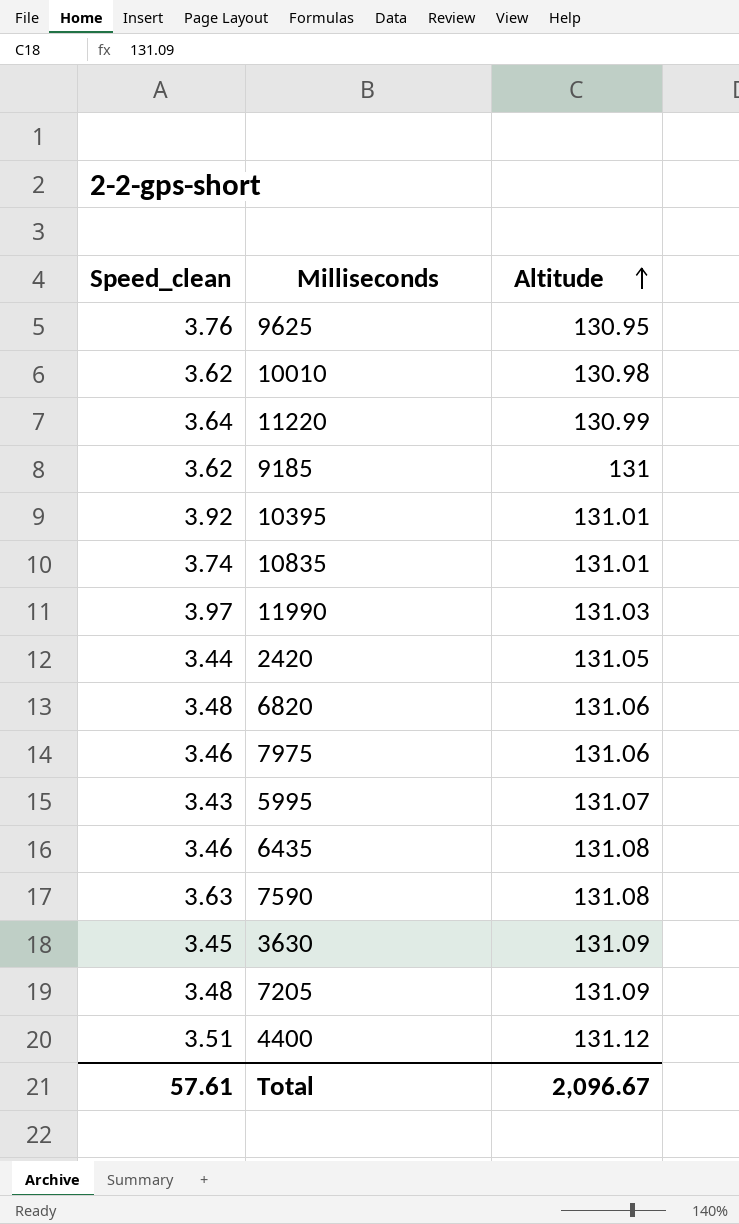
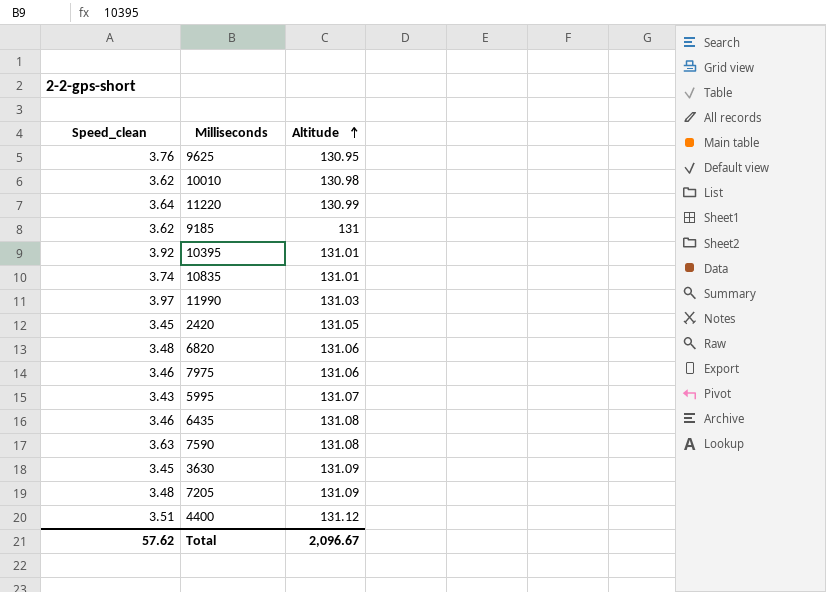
2420 | Speed_clean: 3.44 -> 3.45
Total | Speed_clean: 57.61 -> 57.62

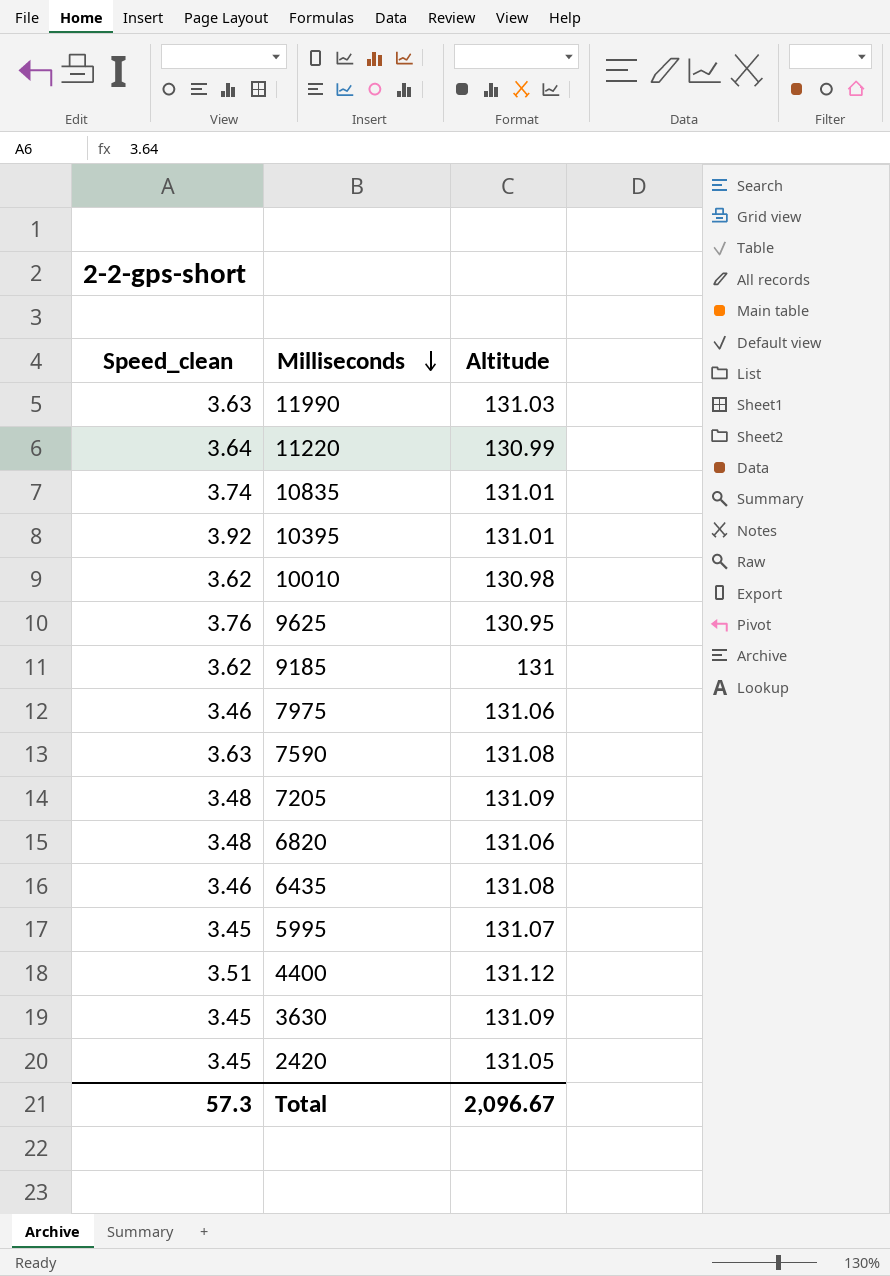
row order: Altitude ascending -> Milliseconds descending
11990 | Speed_clean: 3.97 -> 3.63
5995 | Speed_clean: 3.43 -> 3.45
Total | Speed_clean: 57.62 -> 57.3

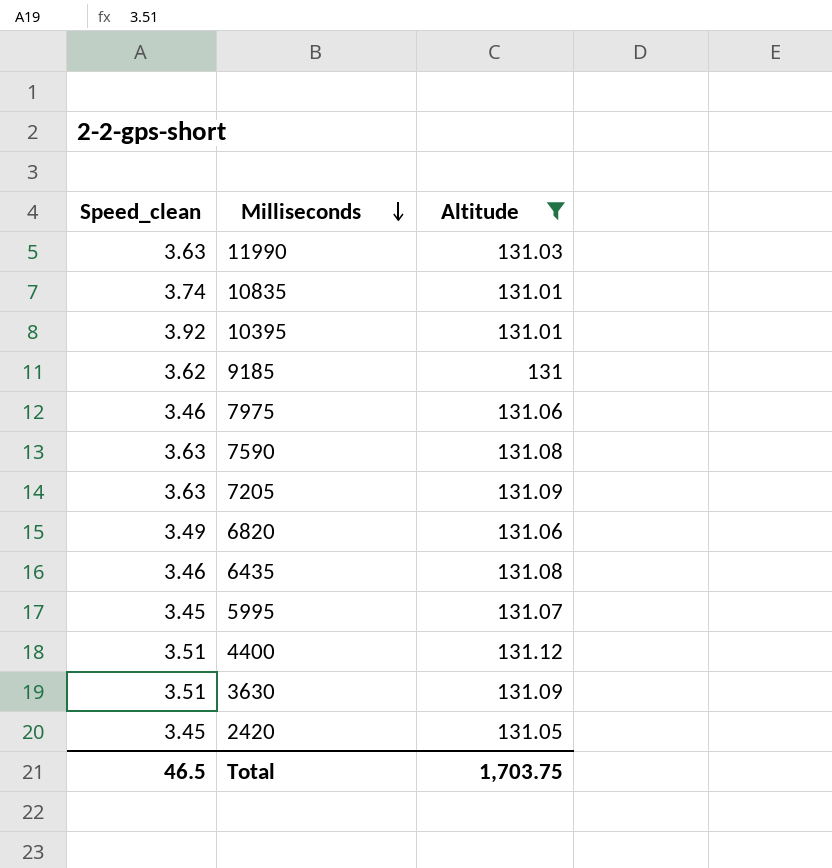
filter: none -> Altitude >= 131
7205 | Speed_clean: 3.48 -> 3.63
6820 | Speed_clean: 3.48 -> 3.49
3630 | Speed_clean: 3.45 -> 3.51
Total | Speed_clean: 57.3 -> 46.5
Total | Altitude: 2,096.67 -> 1,703.75

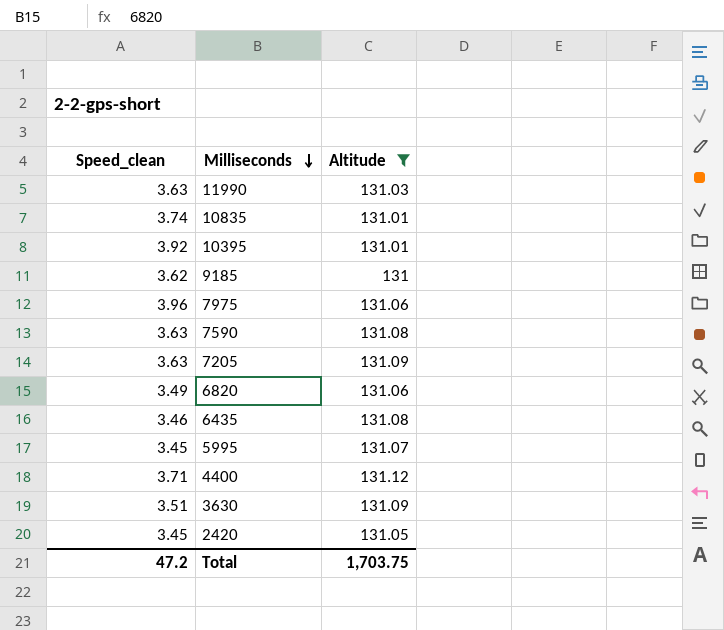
7975 | Speed_clean: 3.46 -> 3.96
4400 | Speed_clean: 3.51 -> 3.71
Total | Speed_clean: 46.5 -> 47.2

